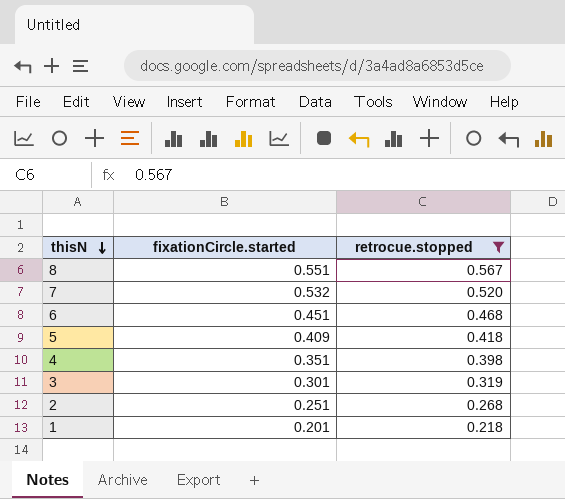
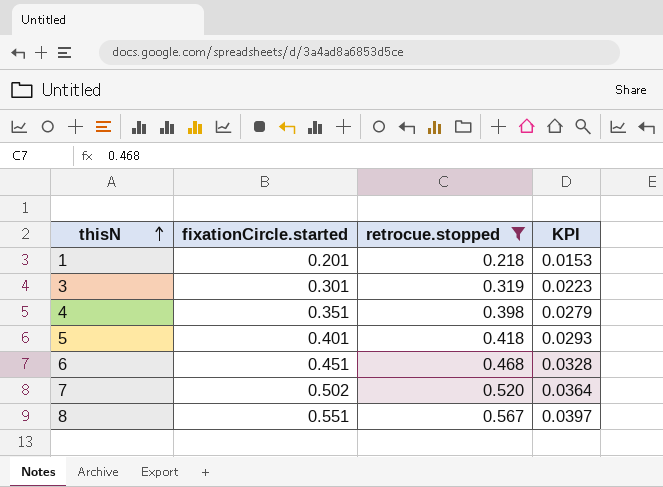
row order: thisN descending -> thisN ascending
column KPI | formula: none -> [retrocue.stopped] * 0.07
row 2: 0.251 | 0.268 -> none
5 | fixationCircle.started: 0.409 -> 0.401
7 | fixationCircle.started: 0.532 -> 0.502

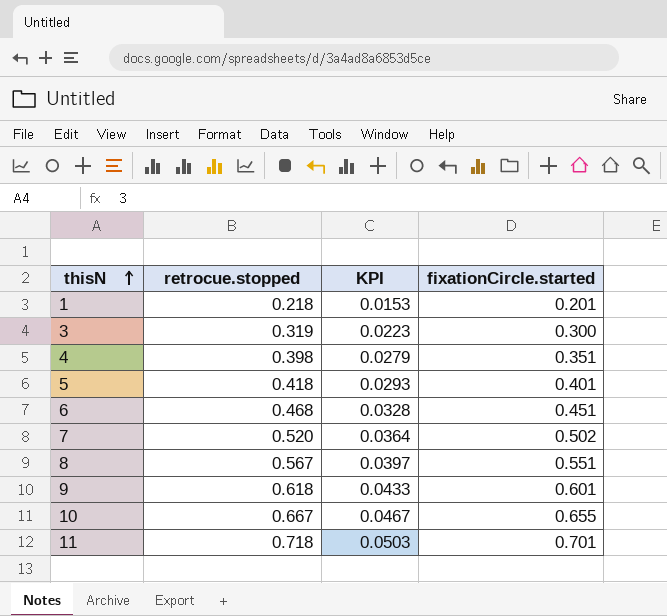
filter: retrocue.stopped <= 0.567 -> none
column fixationCircle.started | position: 2 -> 4
3 | fixationCircle.started: 0.301 -> 0.300

